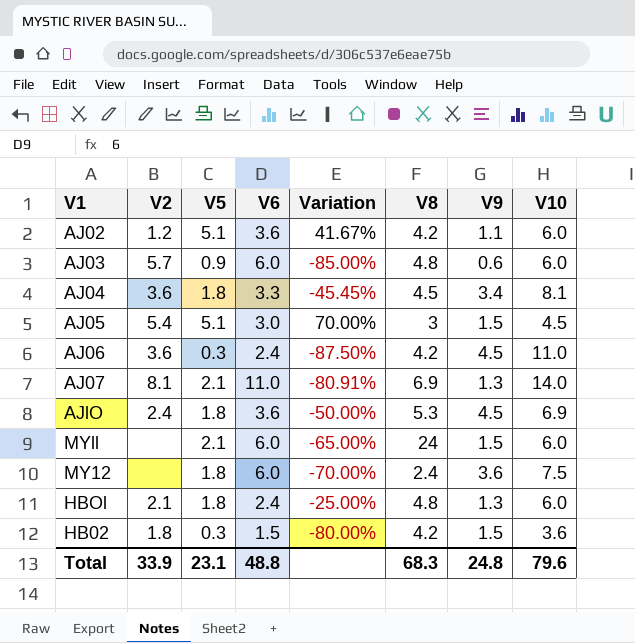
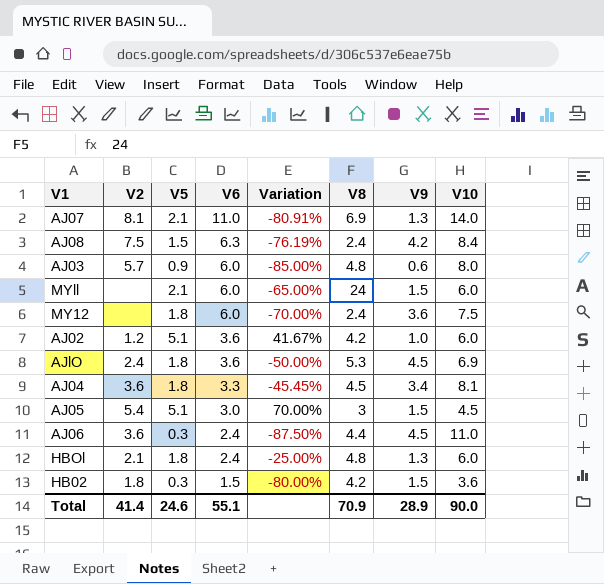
row order: none -> V6 descending
row AJ08: none -> 7.5 | 1.5 | 6.3 | -76.19% | 2.4 | 4.2 | 8.4
AJ03 | V10: 6.0 -> 8.0
AJ02 | V9: 1.1 -> 1.0
AJ06 | V8: 4.2 -> 4.4
Total | V2: 33.9 -> 41.4
Total | V5: 23.1 -> 24.6
Total | V6: 48.8 -> 55.1
Total | V8: 68.3 -> 70.9
Total | V9: 24.8 -> 28.9
Total | V10: 79.6 -> 90.0

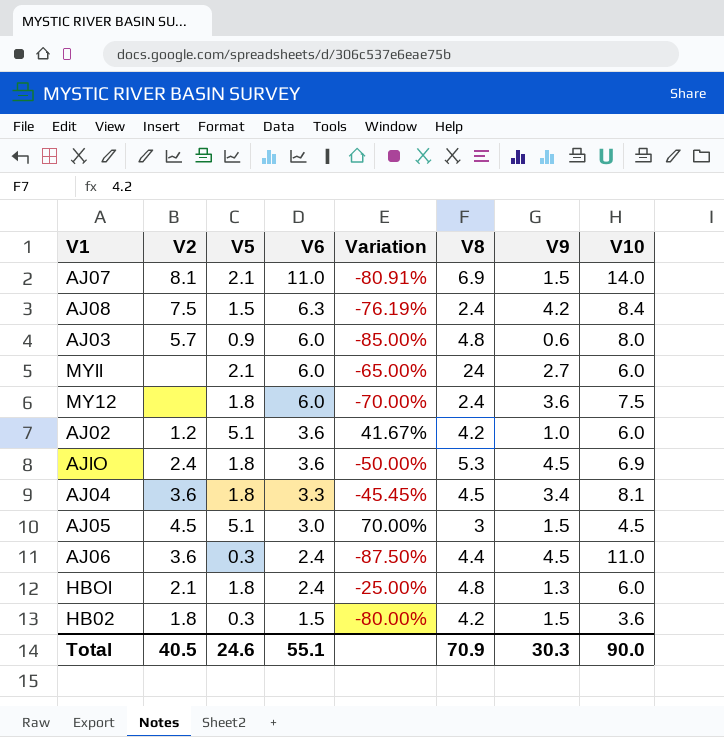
AJ07 | V9: 1.3 -> 1.5
MYll | V9: 1.5 -> 2.7
AJ05 | V2: 5.4 -> 4.5
Total | V2: 41.4 -> 40.5
Total | V9: 28.9 -> 30.3

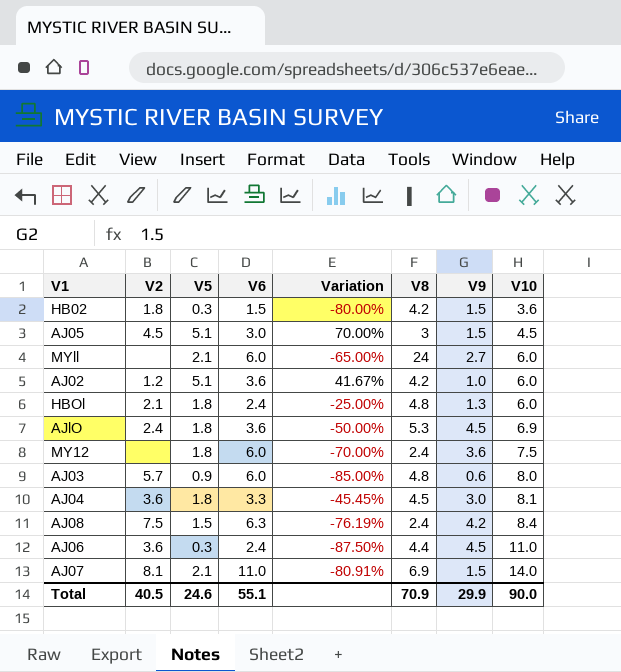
row order: V6 descending -> V10 ascending
AJ04 | V9: 3.4 -> 3.0
Total | V9: 30.3 -> 29.9

